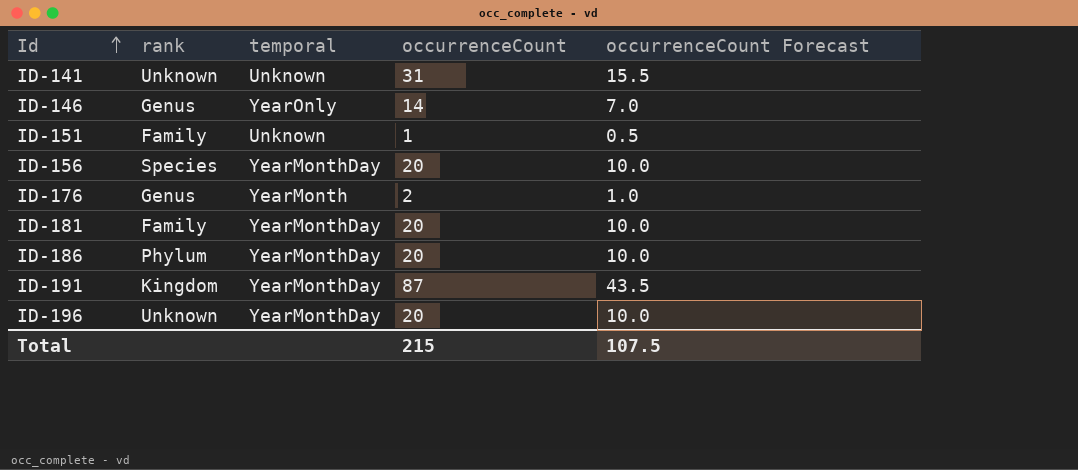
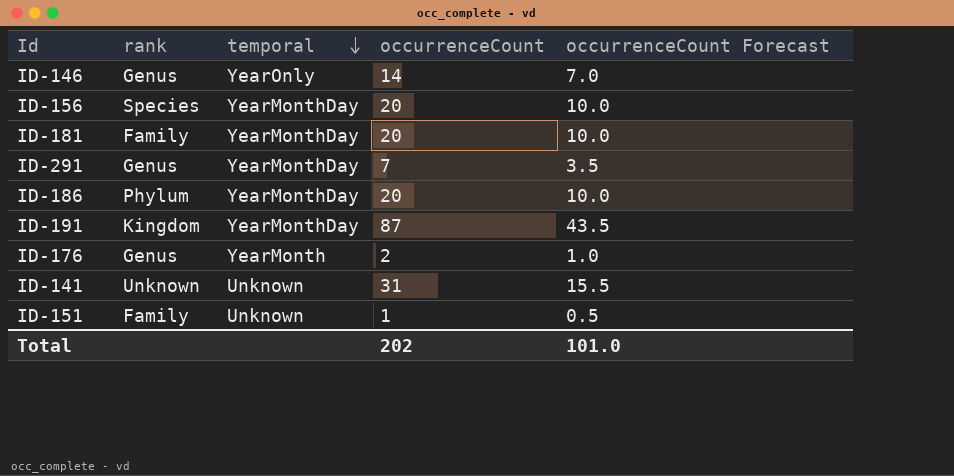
row order: Id ascending -> temporal descending
row ID-196: Unknown | YearMonthDay | 20 | 10.0 -> none
row ID-291: none -> Genus | YearMonthDay | 7 | 3.5
Total | occurrenceCount: 215 -> 202
Total | occurrenceCount Forecast: 107.5 -> 101.0

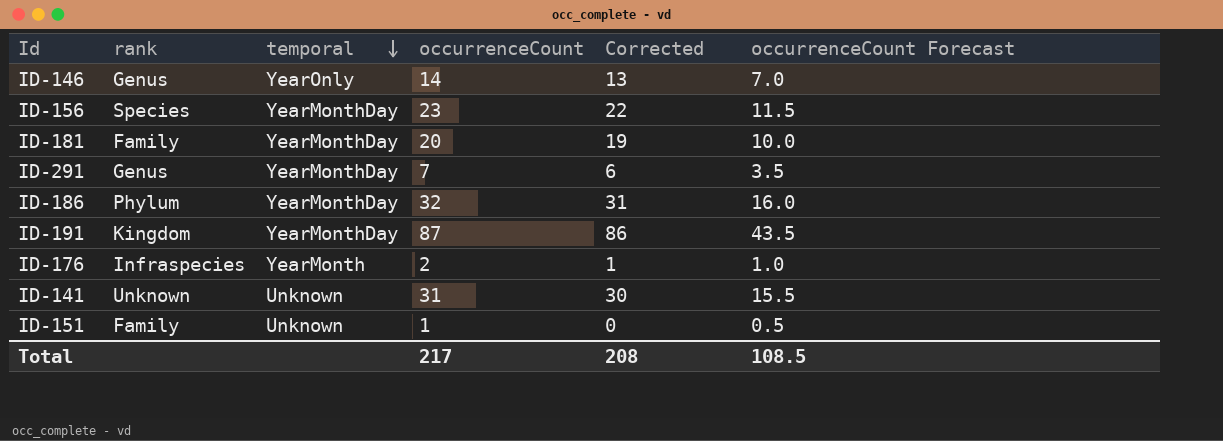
column Corrected | formula: none -> [occurrenceCount] - 1
ID-156 | occurrenceCount: 20 -> 23
ID-156 | occurrenceCount Forecast: 10.0 -> 11.5
ID-186 | occurrenceCount: 20 -> 32
ID-186 | occurrenceCount Forecast: 10.0 -> 16.0
ID-176 | rank: Genus -> Infraspecies
Total | occurrenceCount: 202 -> 217
Total | occurrenceCount Forecast: 101.0 -> 108.5

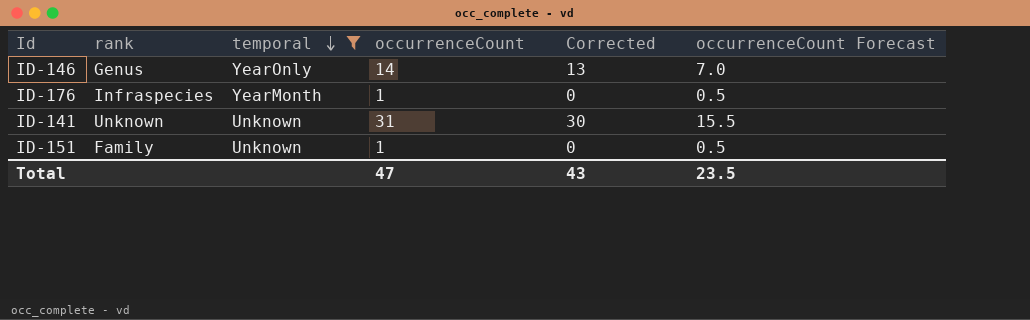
filter: none -> temporal != YearMonthDay
ID-176 | occurrenceCount: 2 -> 1
ID-176 | Corrected: 1 -> 0
ID-176 | occurrenceCount Forecast: 1.0 -> 0.5
Total | occurrenceCount: 217 -> 47
Total | Corrected: 208 -> 43
Total | occurrenceCount Forecast: 108.5 -> 23.5

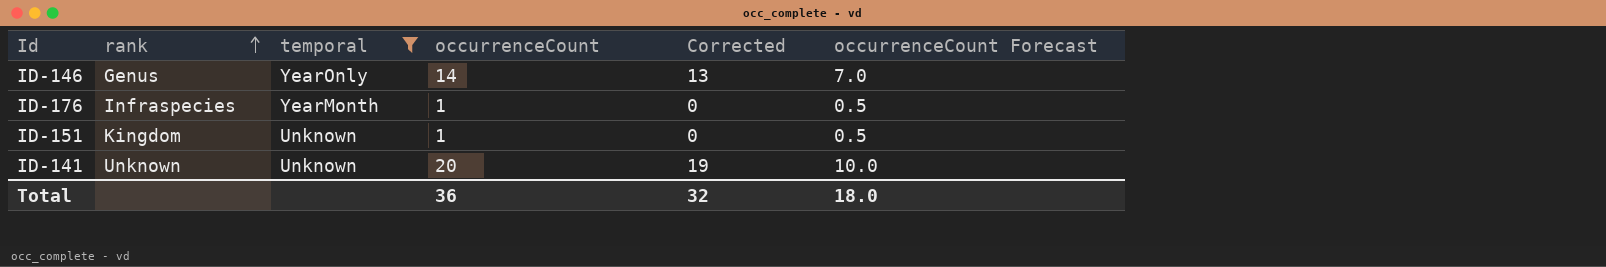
row order: temporal descending -> rank ascending
ID-151 | rank: Family -> Kingdom
ID-141 | occurrenceCount: 31 -> 20
ID-141 | Corrected: 30 -> 19
ID-141 | occurrenceCount Forecast: 15.5 -> 10.0
Total | occurrenceCount: 47 -> 36
Total | Corrected: 43 -> 32
Total | occurrenceCount Forecast: 23.5 -> 18.0

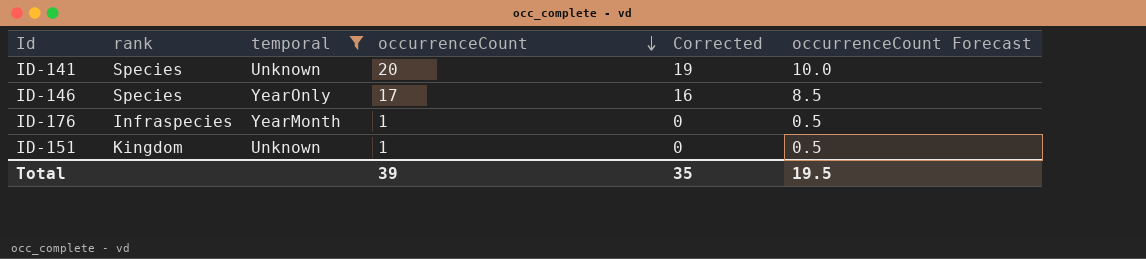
row order: rank ascending -> occurrenceCount descending
ID-141 | rank: Unknown -> Species
ID-146 | rank: Genus -> Species
ID-146 | occurrenceCount: 14 -> 17
ID-146 | Corrected: 13 -> 16
ID-146 | occurrenceCount Forecast: 7.0 -> 8.5
Total | occurrenceCount: 36 -> 39
Total | Corrected: 32 -> 35
Total | occurrenceCount Forecast: 18.0 -> 19.5

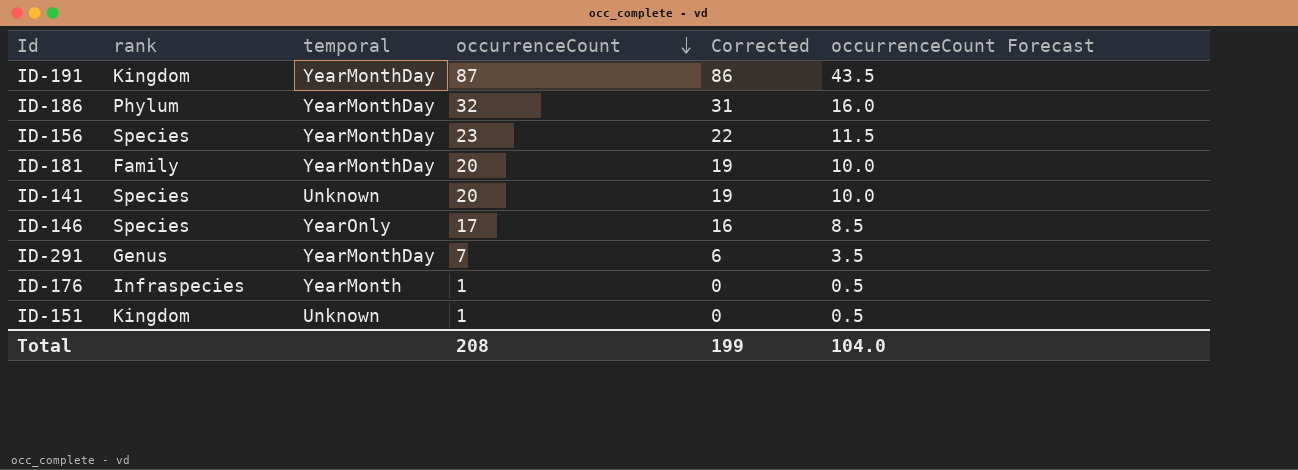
filter: temporal != YearMonthDay -> none
Total | occurrenceCount: 39 -> 208
Total | Corrected: 35 -> 199
Total | occurrenceCount Forecast: 19.5 -> 104.0

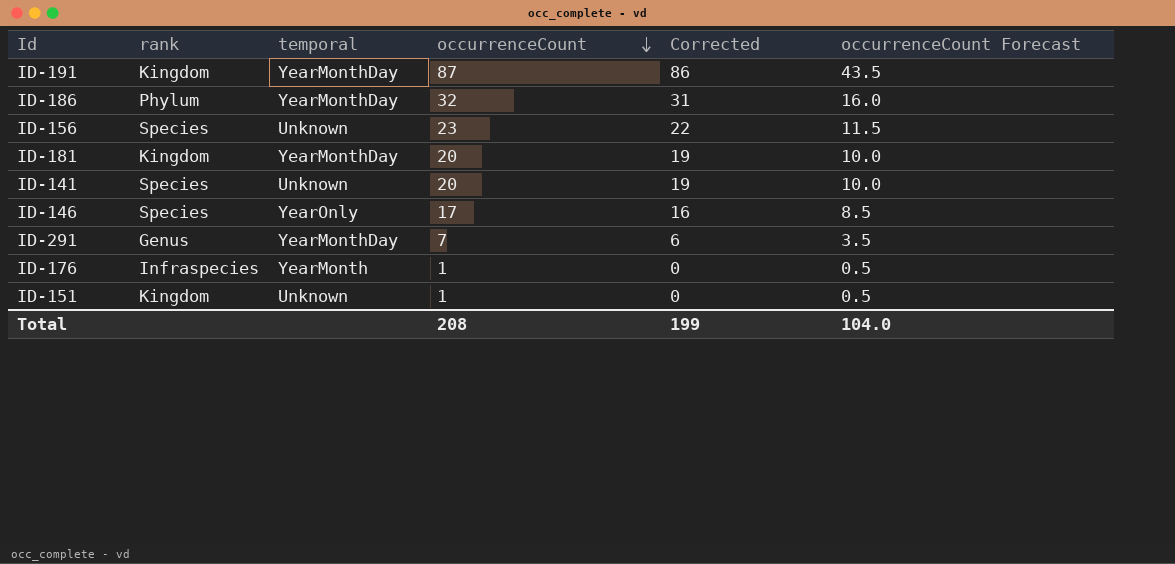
ID-156 | temporal: YearMonthDay -> Unknown
ID-181 | rank: Family -> Kingdom

